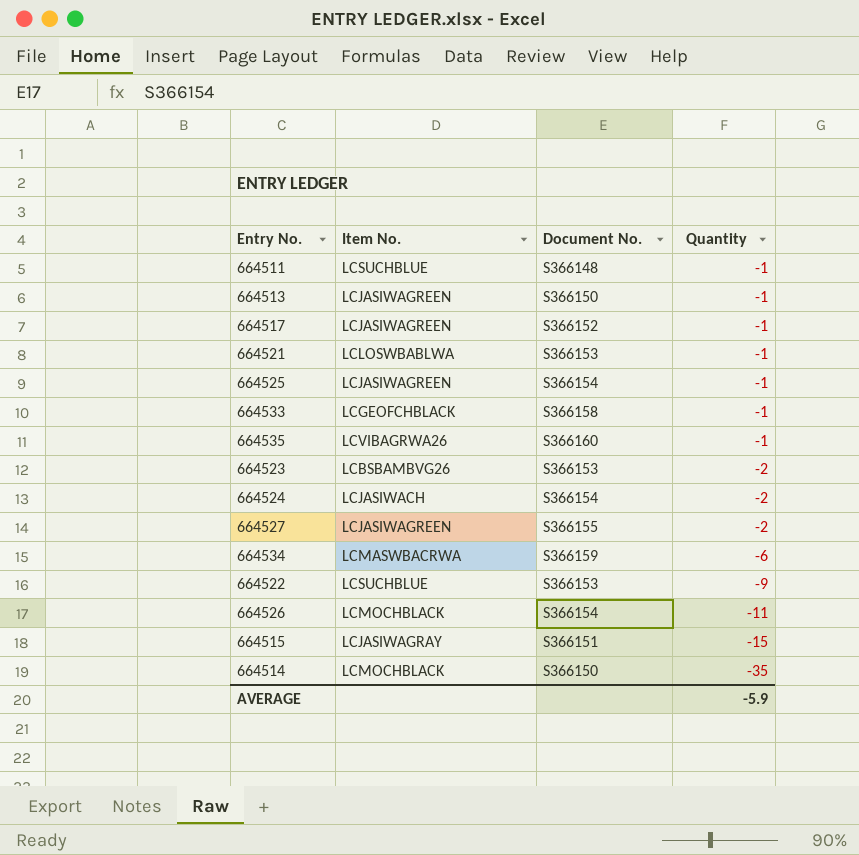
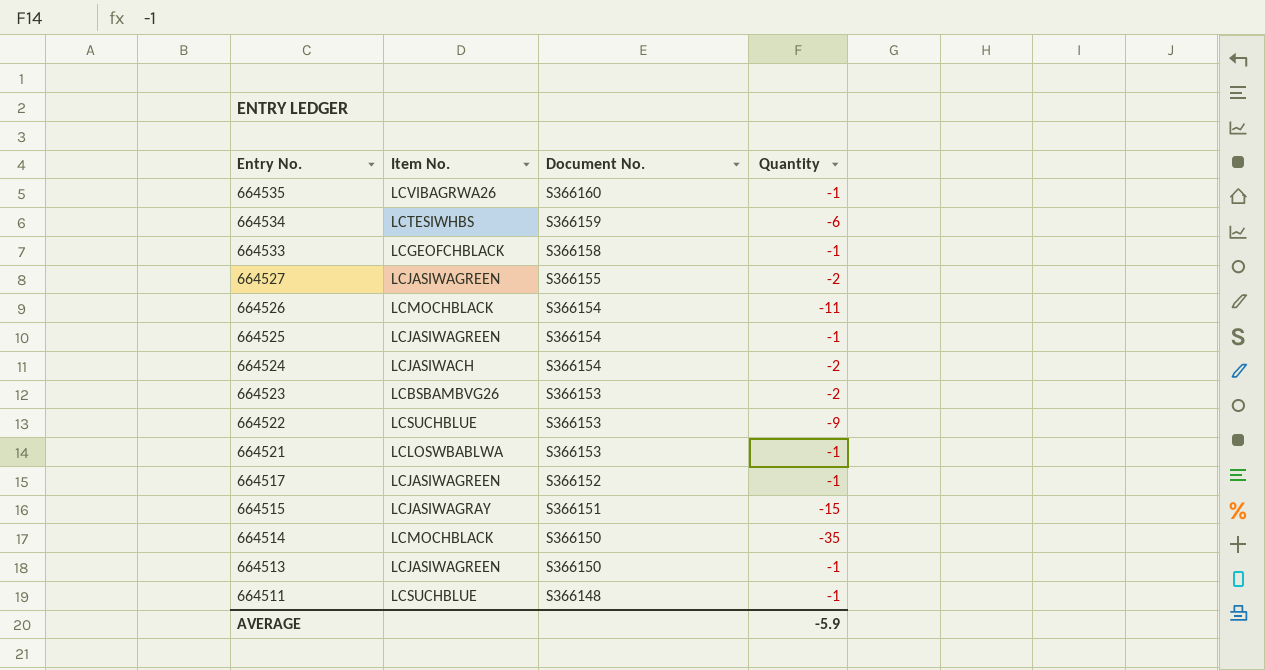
row order: Quantity descending -> Entry No. descending
664534 | Item No.: LCMASWBACRWA -> LCTESIWHBS

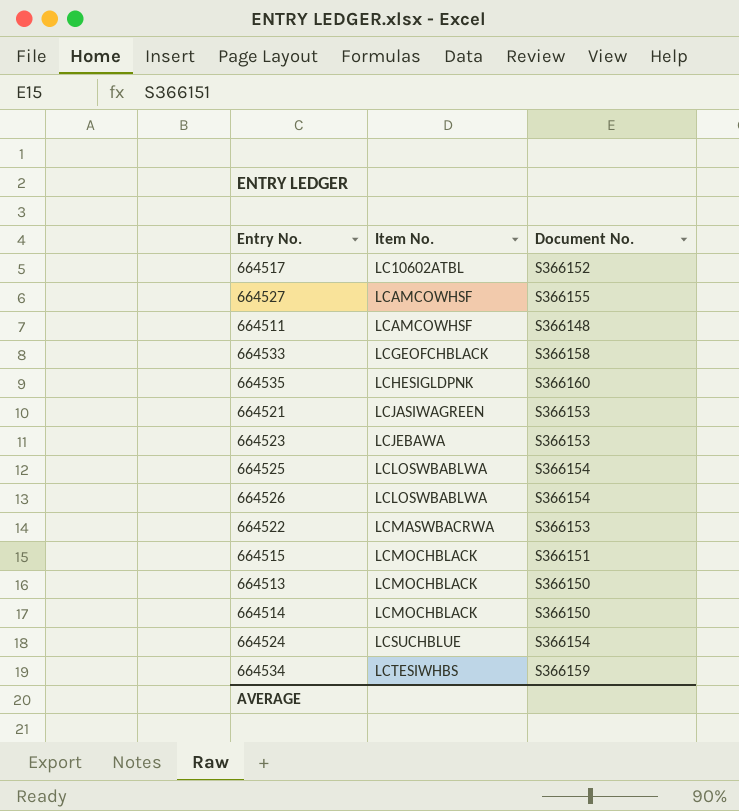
row order: Entry No. descending -> Item No. ascending
column Quantity | position: 4 -> none
664517 | Item No.: LCJASIWAGREEN -> LC10602ATBL
664527 | Item No.: LCJASIWAGREEN -> LCAMCOWHSF
664511 | Item No.: LCSUCHBLUE -> LCAMCOWHSF
664535 | Item No.: LCVIBAGRWA26 -> LCHESIGLDPNK
664521 | Item No.: LCLOSWBABLWA -> LCJASIWAGREEN
664523 | Item No.: LCBSBAMBVG26 -> LCJEBAWA
664525 | Item No.: LCJASIWAGREEN -> LCLOSWBABLWA
664526 | Item No.: LCMOCHBLACK -> LCLOSWBABLWA
664522 | Item No.: LCSUCHBLUE -> LCMASWBACRWA
664515 | Item No.: LCJASIWAGRAY -> LCMOCHBLACK
664513 | Item No.: LCJASIWAGREEN -> LCMOCHBLACK
664524 | Item No.: LCJASIWACH -> LCSUCHBLUE

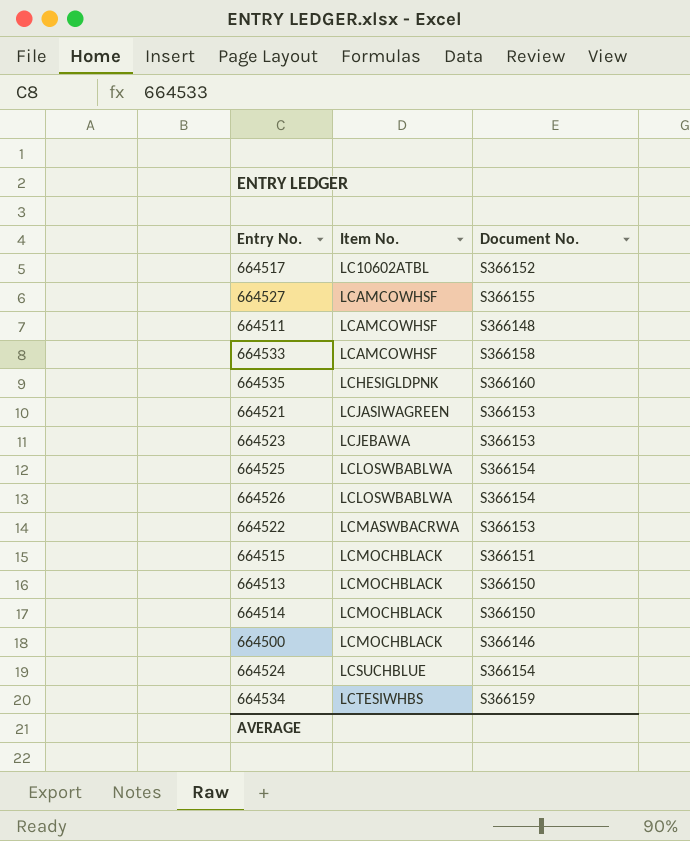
664533 | Item No.: LCGEOFCHBLACK -> LCAMCOWHSF
row 664500: none -> LCMOCHBLACK | S366146

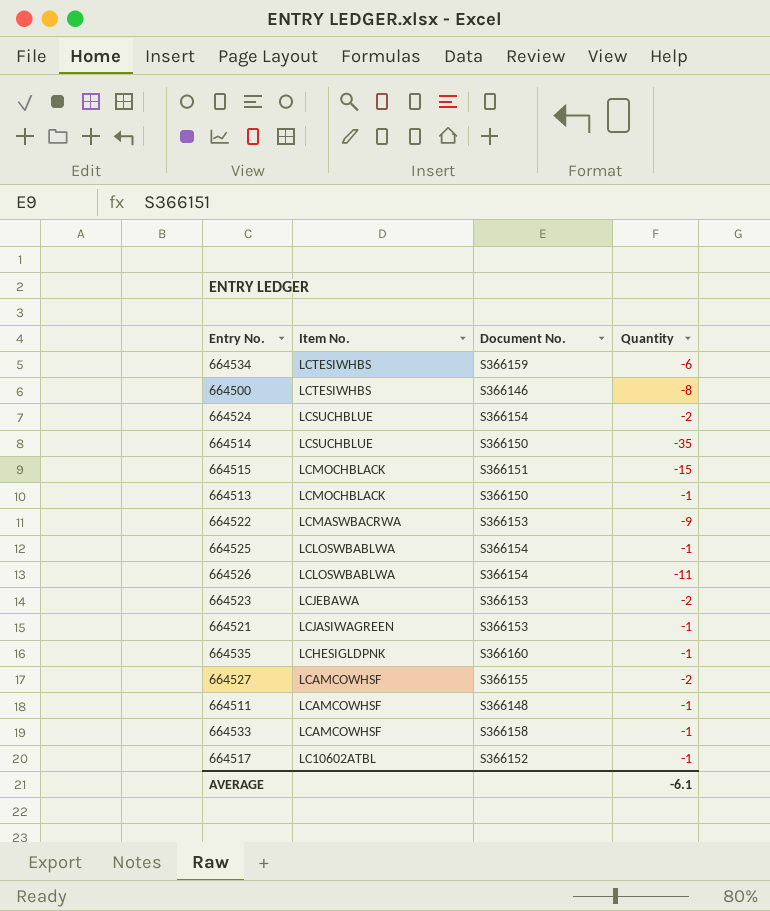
row order: Item No. ascending -> Item No. descending
column Quantity | position: none -> 4
664500 | Item No.: LCMOCHBLACK -> LCTESIWHBS
664514 | Item No.: LCMOCHBLACK -> LCSUCHBLUE

